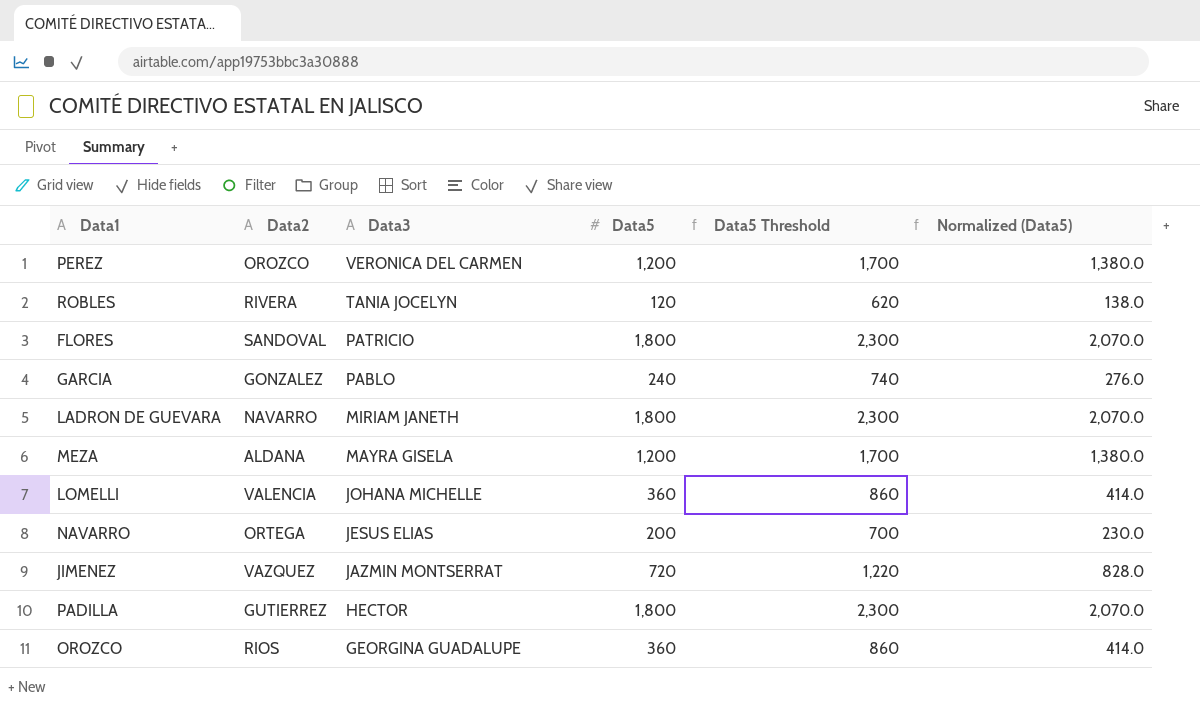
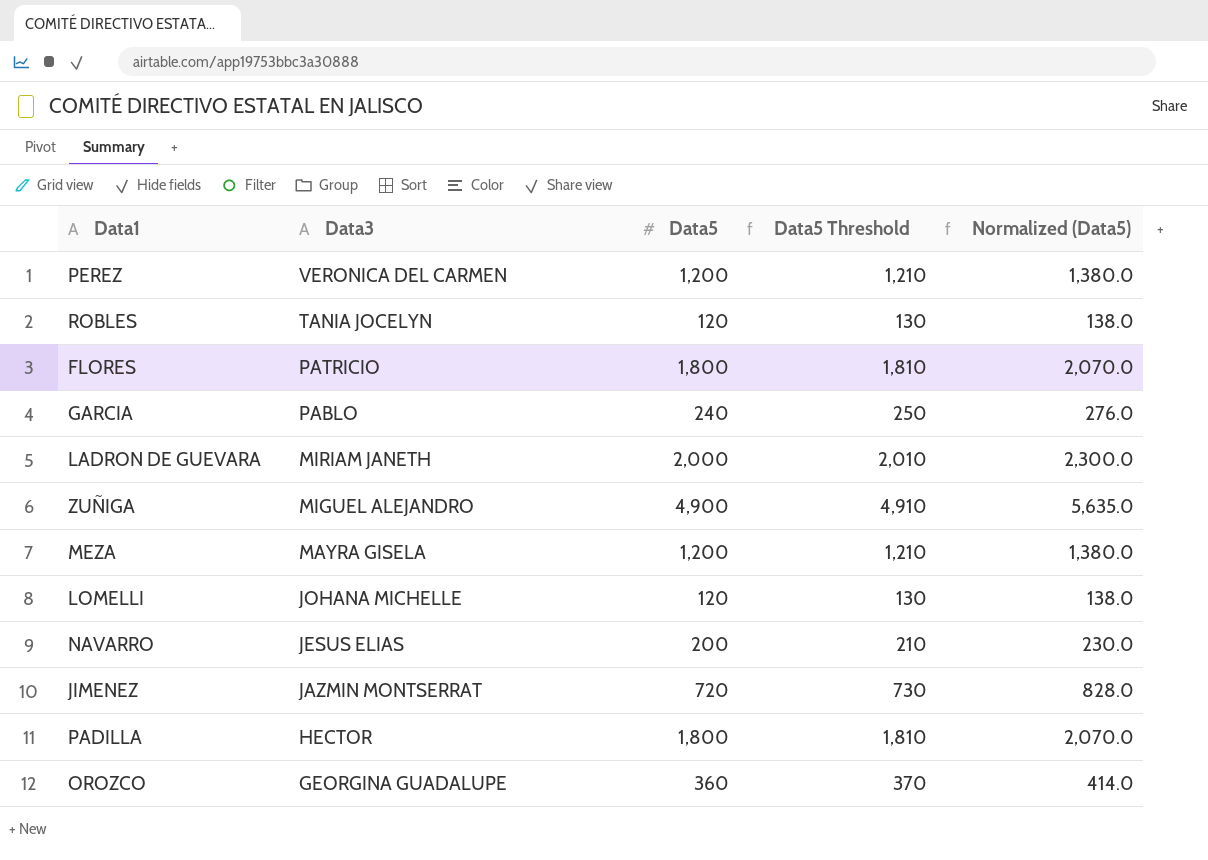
column Data2 | position: 2 -> none
column Data5 Threshold | formula: [Data5] + 500 -> [Data5] + 10
LADRON DE GUEVARA | Data5: 1,800 -> 2,000
LADRON DE GUEVARA | Normalized (Data5): 2,070.0 -> 2,300.0
row ZUÑIGA: none -> MIGUEL ALEJANDRO | 4,900 | 4,910 | 5,635.0
LOMELLI | Data5: 360 -> 120
LOMELLI | Normalized (Data5): 414.0 -> 138.0

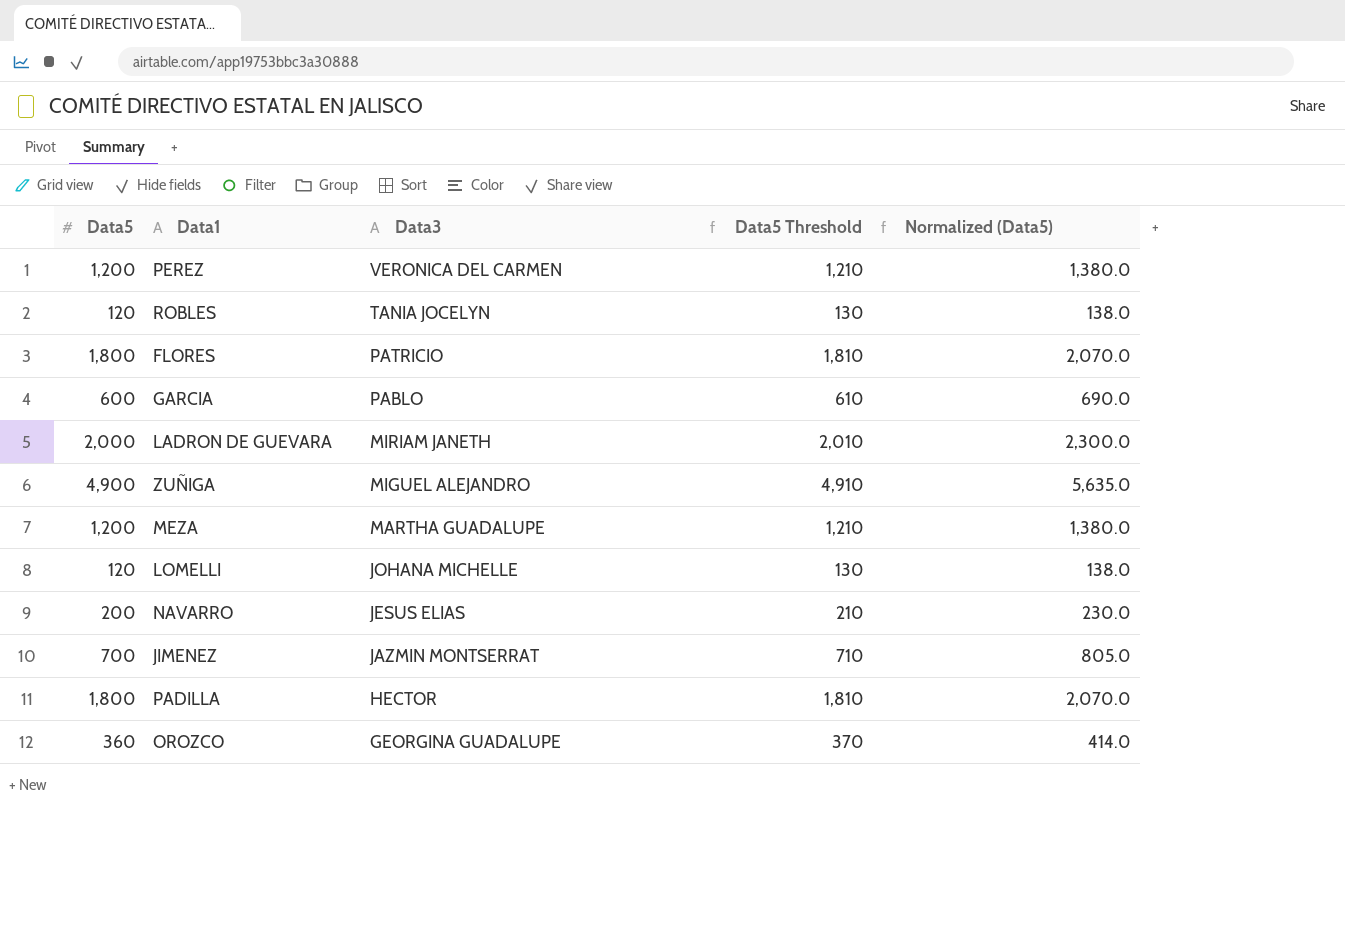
column Data5 | position: 3 -> 1
GARCIA | Data5: 240 -> 600
GARCIA | Data5 Threshold: 250 -> 610
GARCIA | Normalized (Data5): 276.0 -> 690.0
MEZA | Data3: MAYRA GISELA -> MARTHA GUADALUPE
JIMENEZ | Data5: 720 -> 700
JIMENEZ | Data5 Threshold: 730 -> 710
JIMENEZ | Normalized (Data5): 828.0 -> 805.0

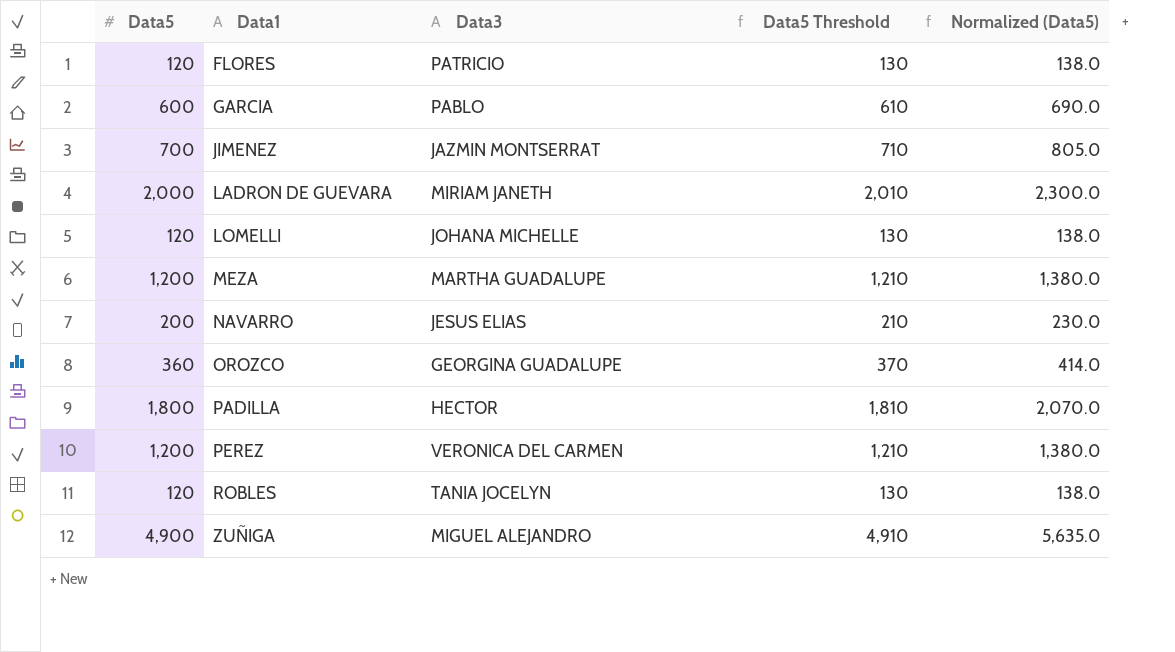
row order: Data3 descending -> Data1 ascending
FLORES | Data5: 1,800 -> 120
FLORES | Data5 Threshold: 1,810 -> 130
FLORES | Normalized (Data5): 2,070.0 -> 138.0

